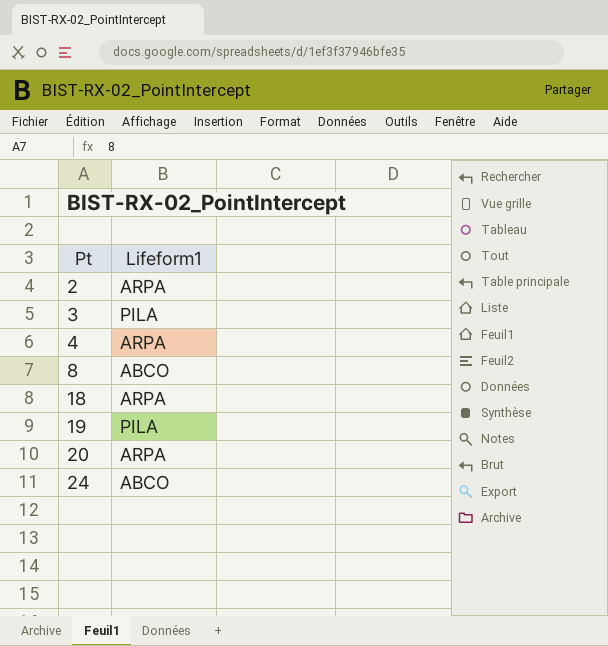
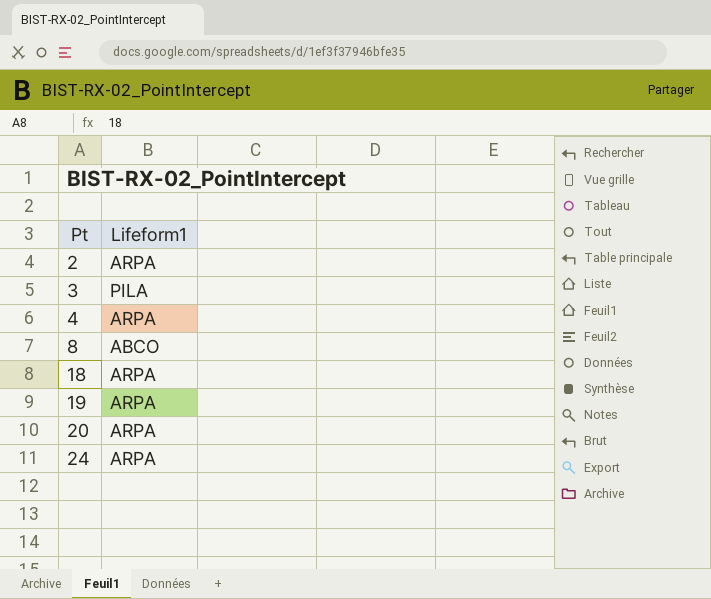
19 | Lifeform1: PILA -> ARPA
24 | Lifeform1: ABCO -> ARPA

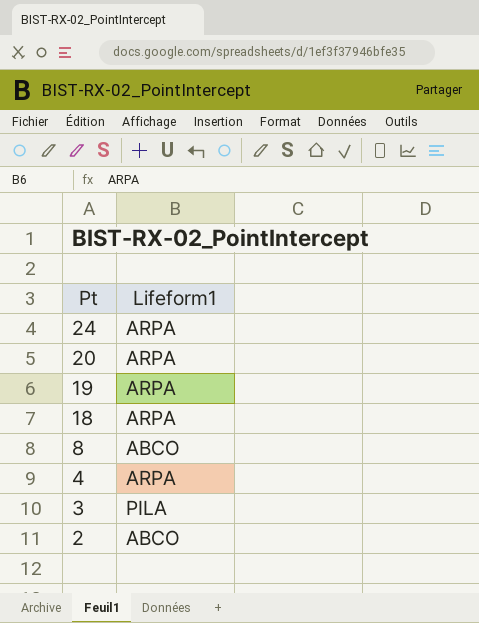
row order: Pt ascending -> Pt descending
2 | Lifeform1: ARPA -> ABCO

